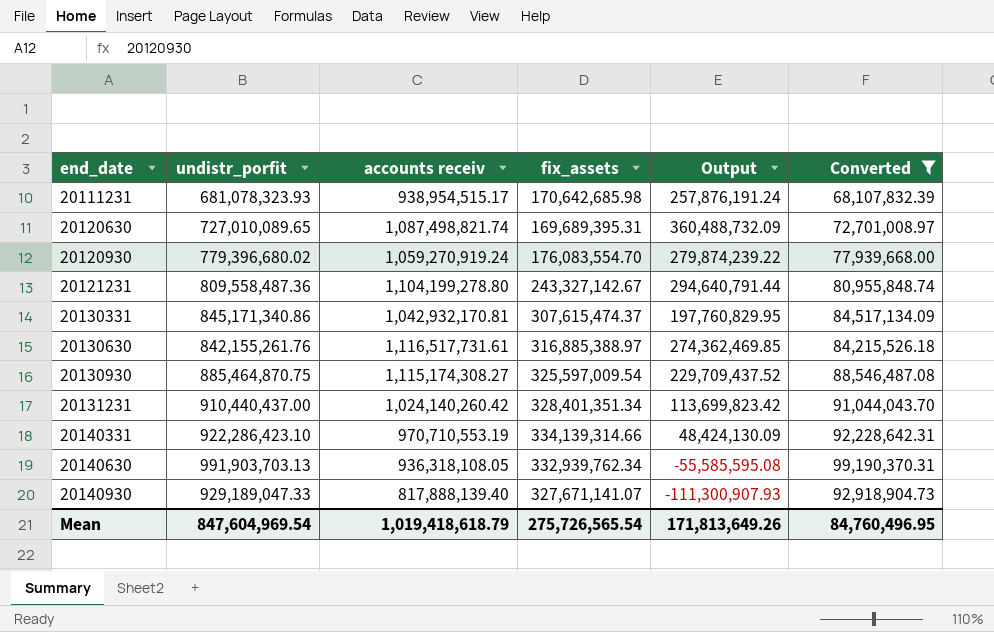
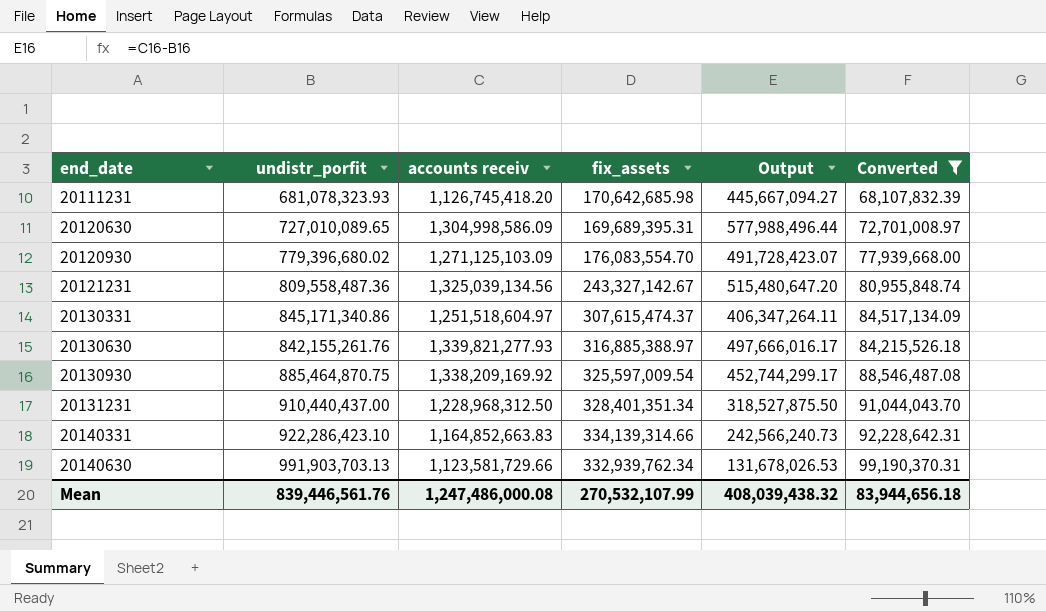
row 20140930: 929,189,047.33 | 817,888,139.40 | 327,671,141.07 | -111,300,907.93 | 92,918,904.73 -> none
20111231 | accounts receiv: 938,954,515.17 -> 1,126,745,418.20
20111231 | Output: 257,876,191.24 -> 445,667,094.27
20120630 | accounts receiv: 1,087,498,821.74 -> 1,304,998,586.09
20120630 | Output: 360,488,732.09 -> 577,988,496.44
20120930 | accounts receiv: 1,059,270,919.24 -> 1,271,125,103.09
20120930 | Output: 279,874,239.22 -> 491,728,423.07
20121231 | accounts receiv: 1,104,199,278.80 -> 1,325,039,134.56
20121231 | Output: 294,640,791.44 -> 515,480,647.20
20130331 | accounts receiv: 1,042,932,170.81 -> 1,251,518,604.97
20130331 | Output: 197,760,829.95 -> 406,347,264.11
20130630 | accounts receiv: 1,116,517,731.61 -> 1,339,821,277.93
20130630 | Output: 274,362,469.85 -> 497,666,016.17
20130930 | accounts receiv: 1,115,174,308.27 -> 1,338,209,169.92
20130930 | Output: 229,709,437.52 -> 452,744,299.17
20131231 | accounts receiv: 1,024,140,260.42 -> 1,228,968,312.50
20131231 | Output: 113,699,823.42 -> 318,527,875.50
20140331 | accounts receiv: 970,710,553.19 -> 1,164,852,663.83
20140331 | Output: 48,424,130.09 -> 242,566,240.73
20140630 | accounts receiv: 936,318,108.05 -> 1,123,581,729.66
20140630 | Output: -55,585,595.08 -> 131,678,026.53
Mean | undistr_porfit: 847,604,969.54 -> 839,446,561.76
Mean | accounts receiv: 1,019,418,618.79 -> 1,247,486,000.08
Mean | fix_assets: 275,726,565.54 -> 270,532,107.99
Mean | Output: 171,813,649.26 -> 408,039,438.32
Mean | Converted: 84,760,496.95 -> 83,944,656.18

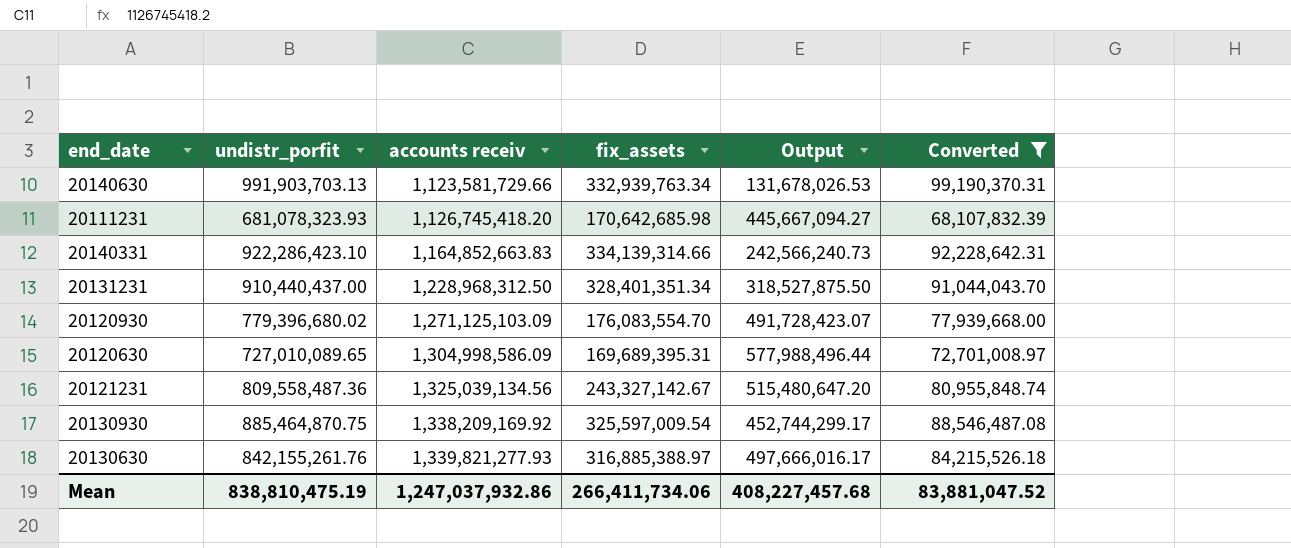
row order: end_date ascending -> accounts receiv ascending
row 20130331: 845,171,340.86 | 1,251,518,604.97 | 307,615,474.37 | 406,347,264.11 | 84,517,134.09 -> none
20140630 | fix_assets: 332,939,762.34 -> 332,939,763.34
Mean | undistr_porfit: 839,446,561.76 -> 838,810,475.19
Mean | accounts receiv: 1,247,486,000.08 -> 1,247,037,932.86
Mean | fix_assets: 270,532,107.99 -> 266,411,734.06
Mean | Output: 408,039,438.32 -> 408,227,457.68
Mean | Converted: 83,944,656.18 -> 83,881,047.52

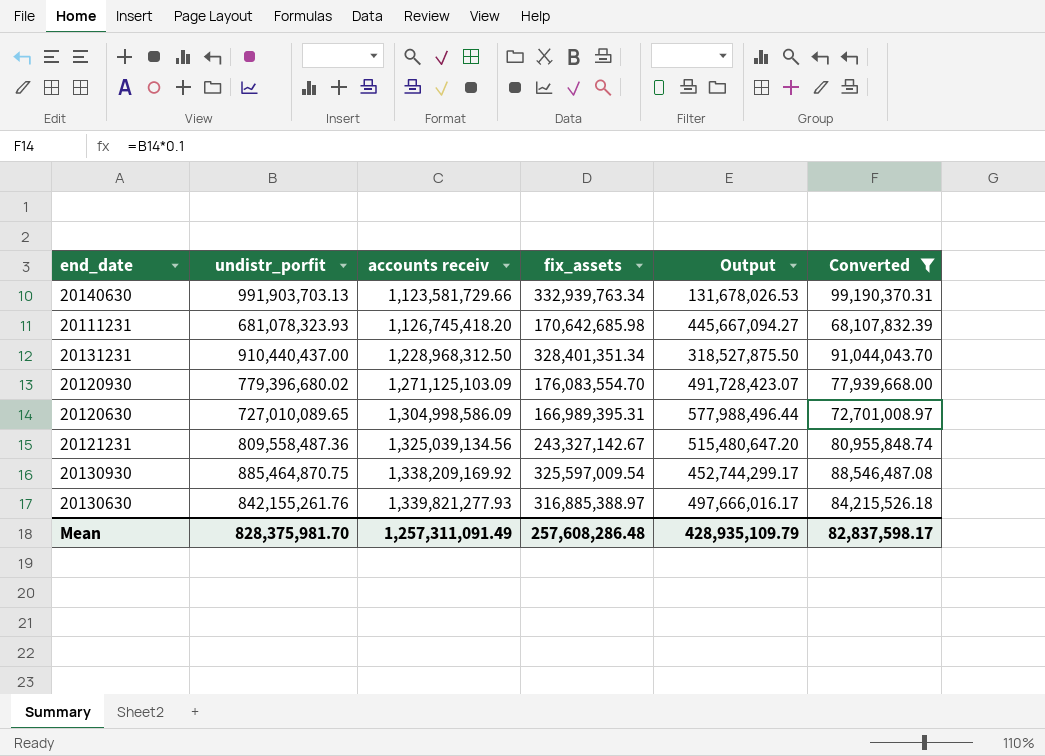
row 20140331: 922,286,423.10 | 1,164,852,663.83 | 334,139,314.66 | 242,566,240.73 | 92,228,642.31 -> none
20120630 | fix_assets: 169,689,395.31 -> 166,989,395.31
Mean | undistr_porfit: 838,810,475.19 -> 828,375,981.70
Mean | accounts receiv: 1,247,037,932.86 -> 1,257,311,091.49
Mean | fix_assets: 266,411,734.06 -> 257,608,286.48
Mean | Output: 408,227,457.68 -> 428,935,109.79
Mean | Converted: 83,881,047.52 -> 82,837,598.17

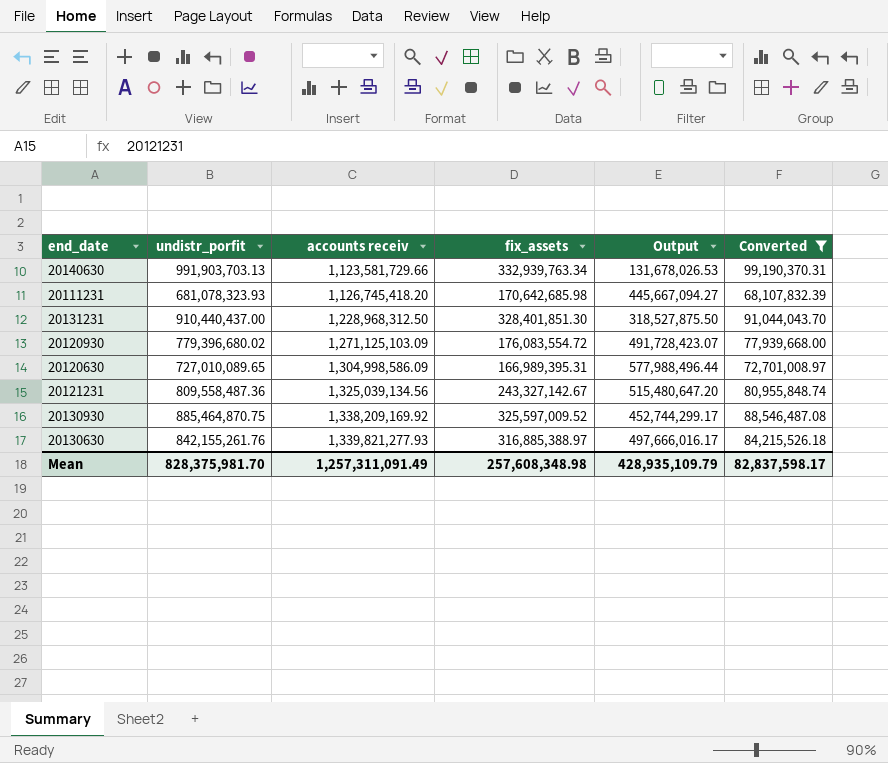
20131231 | fix_assets: 328,401,351.34 -> 328,401,851.30
20120930 | fix_assets: 176,083,554.70 -> 176,083,554.72
20130930 | fix_assets: 325,597,009.54 -> 325,597,009.52
Mean | fix_assets: 257,608,286.48 -> 257,608,348.98

